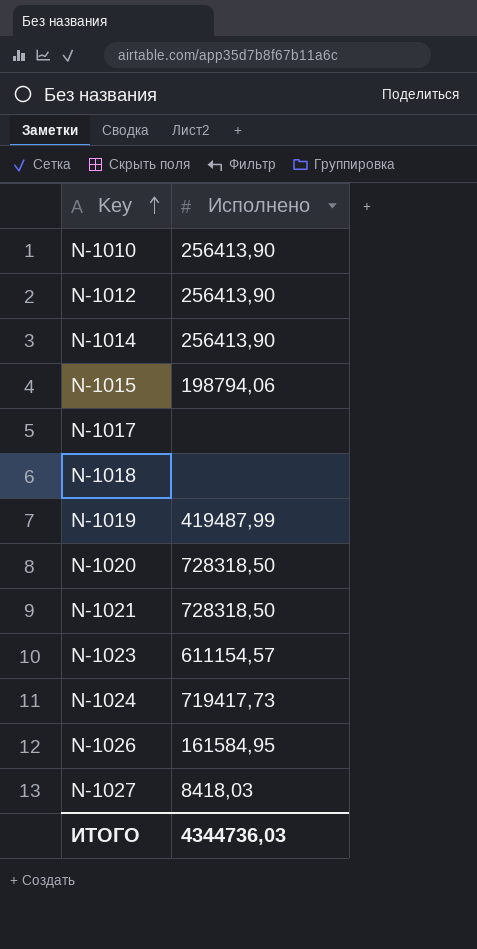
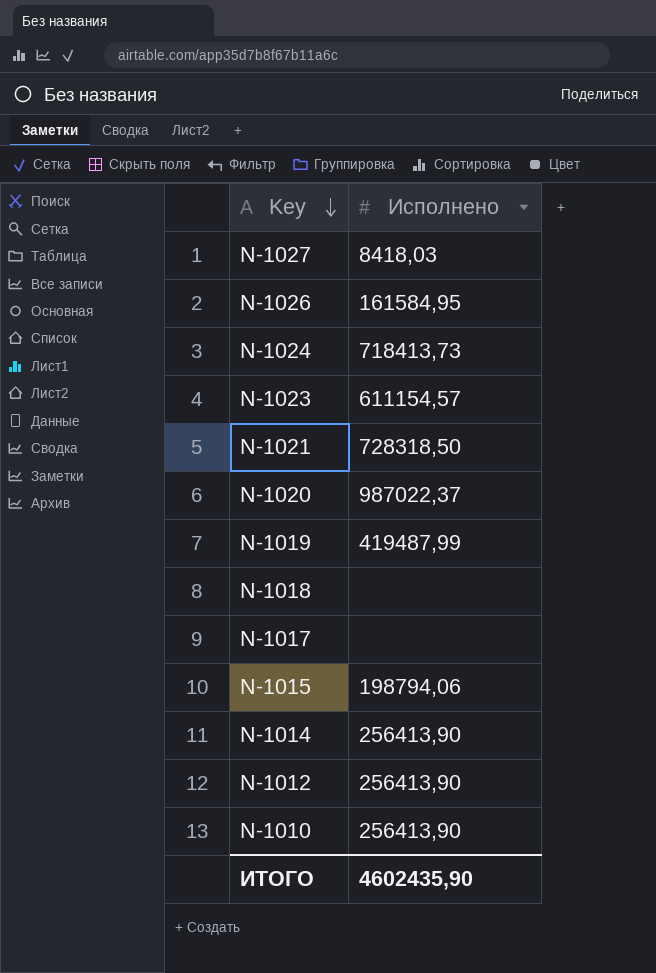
row order: Key ascending -> Key descending
N-1024 | Исполнено: 719417,73 -> 718413,73
N-1020 | Исполнено: 728318,50 -> 987022,37
ИТОГО | Исполнено: 4344736,03 -> 4602435,90

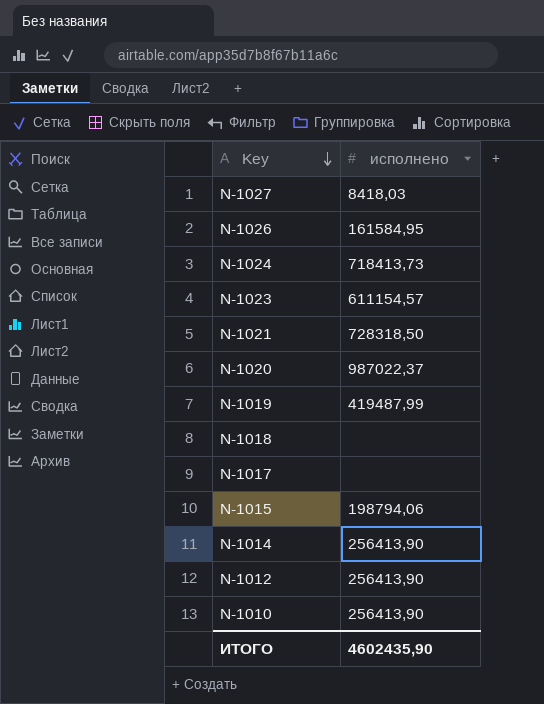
column name: Исполнено -> исполнено

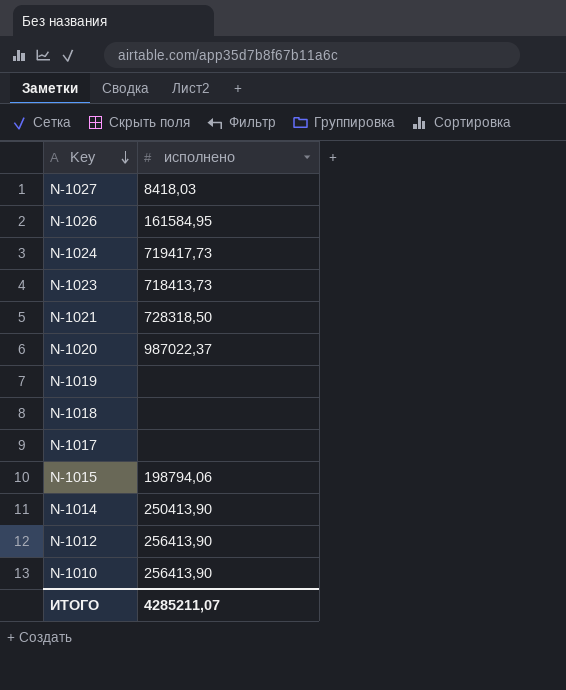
N-1024 | исполнено: 718413,73 -> 719417,73
N-1023 | исполнено: 611154,57 -> 718413,73
N-1019 | исполнено: 419487,99 -> none
N-1014 | исполнено: 256413,90 -> 250413,90
ИТОГО | исполнено: 4602435,90 -> 4285211,07

